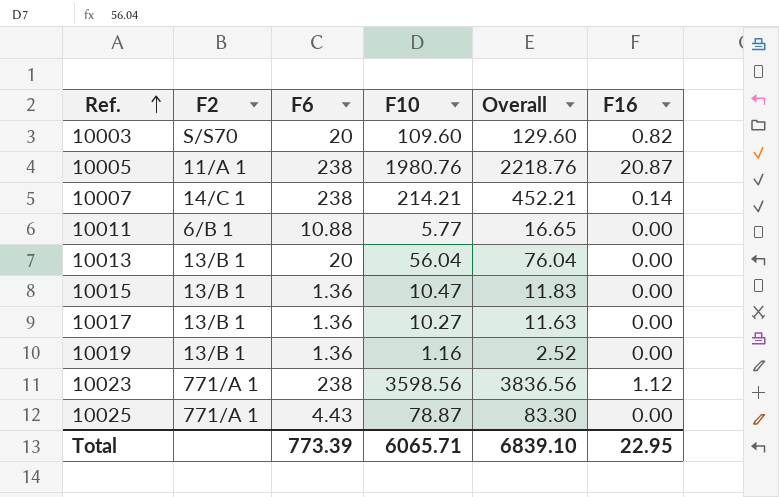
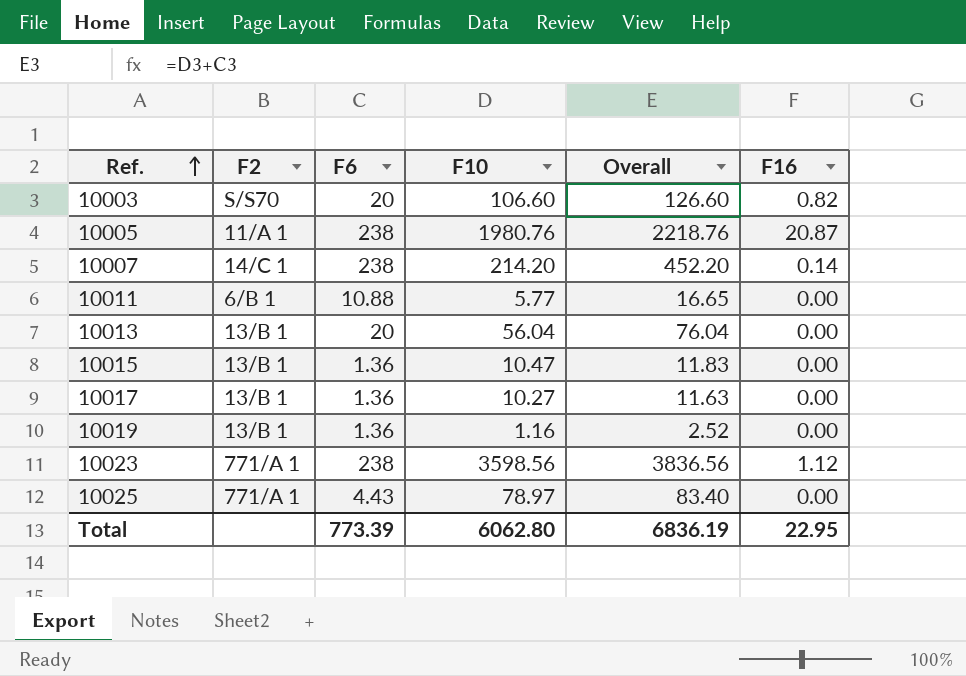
10003 | F10: 109.60 -> 106.60
10003 | Overall: 129.60 -> 126.60
10007 | F10: 214.21 -> 214.20
10007 | Overall: 452.21 -> 452.20
10025 | F10: 78.87 -> 78.97
10025 | Overall: 83.30 -> 83.40
Total | F10: 6065.71 -> 6062.80
Total | Overall: 6839.10 -> 6836.19

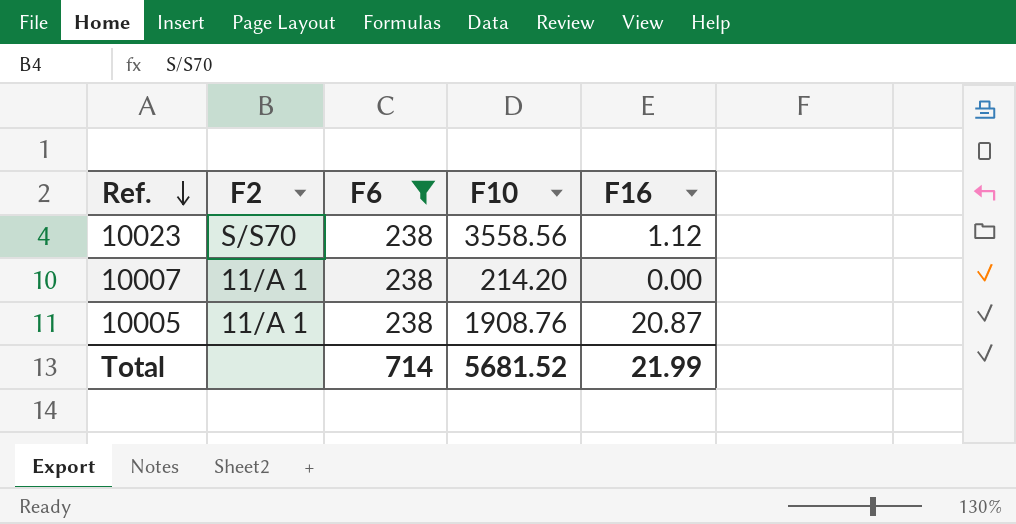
filter: none -> F6 = 238
row order: Ref. ascending -> Ref. descending
column Overall | formula: [F6] + [F10] -> none
10023 | F2: 771/A 1 -> S/S70
10023 | F10: 3598.56 -> 3558.56
10007 | F2: 14/C 1 -> 11/A 1
10007 | F16: 0.14 -> 0.00
10005 | F10: 1980.76 -> 1908.76
Total | F6: 773.39 -> 714
Total | F10: 6062.80 -> 5681.52
Total | F16: 22.95 -> 21.99

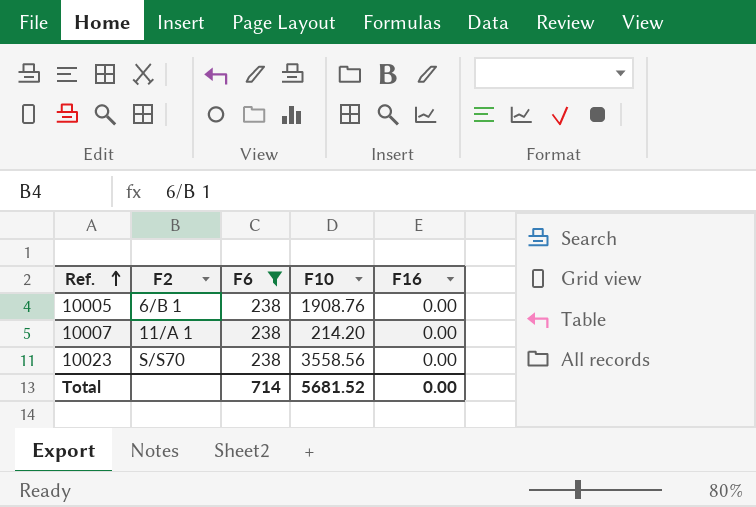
row order: Ref. descending -> Ref. ascending
10005 | F2: 11/A 1 -> 6/B 1
10005 | F16: 20.87 -> 0.00
10023 | F16: 1.12 -> 0.00
Total | F16: 21.99 -> 0.00

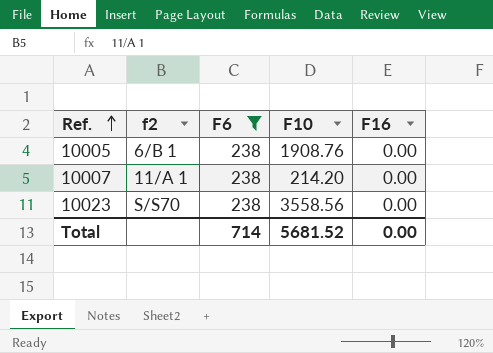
column name: F2 -> f2

